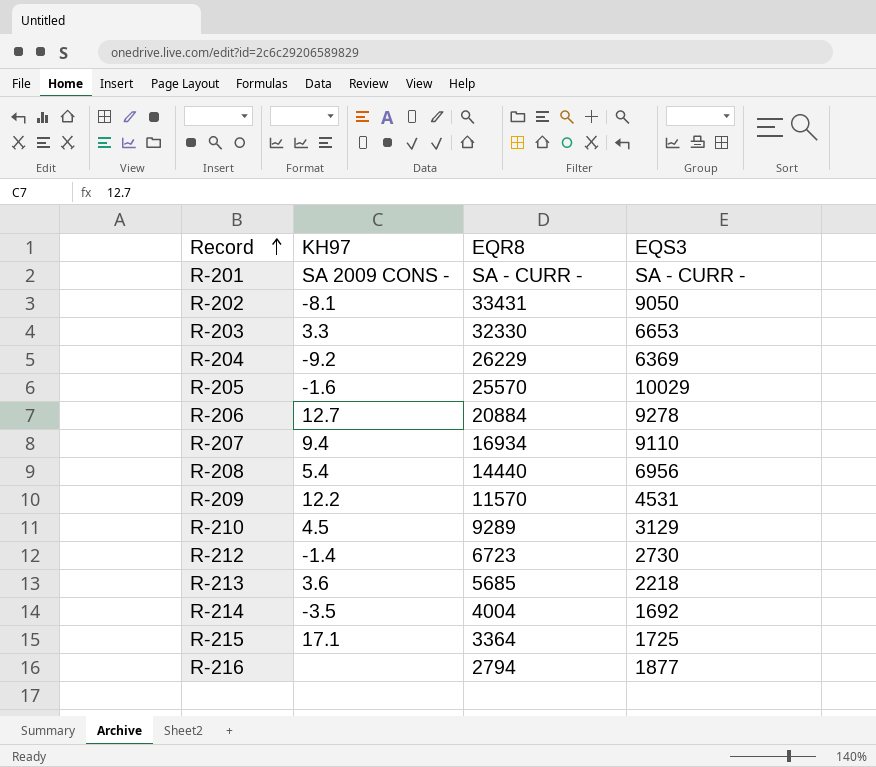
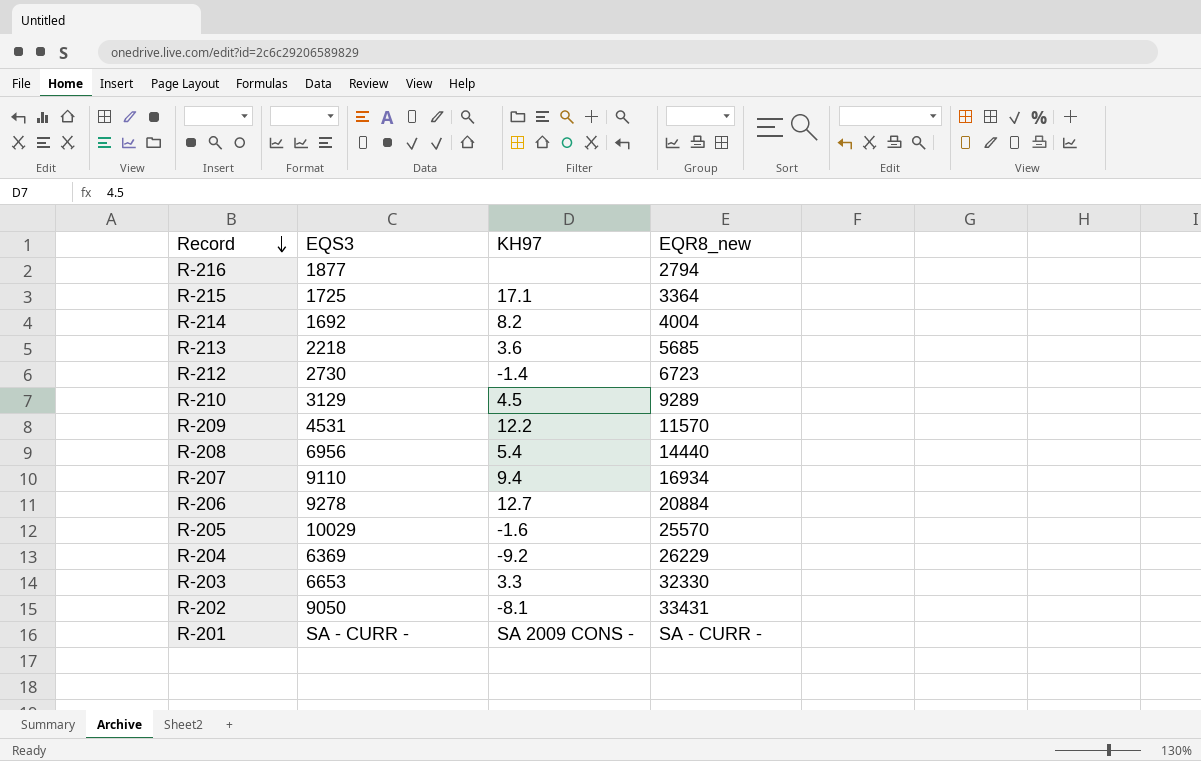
row order: Record ascending -> Record descending
column EQS3 | position: 4 -> 2
column name: EQR8 -> EQR8_new
R-214 | KH97: -3.5 -> 8.2

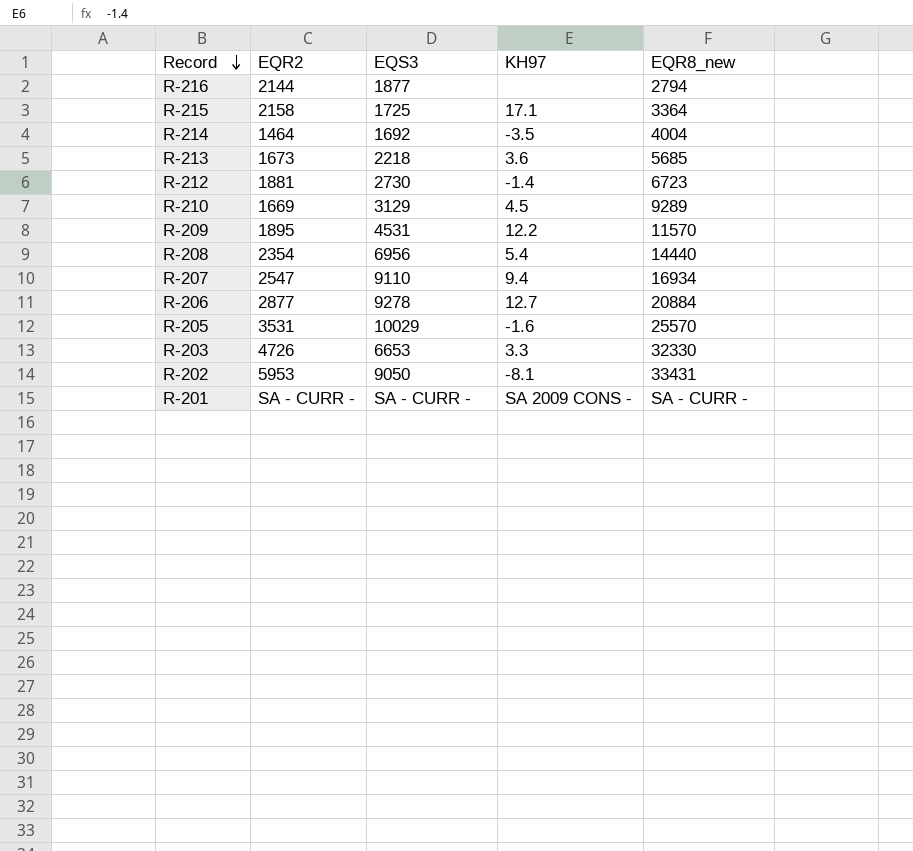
column EQR2 | position: none -> 2
row R-204: 6369 | -9.2 | 26229 -> none
R-214 | KH97: 8.2 -> -3.5

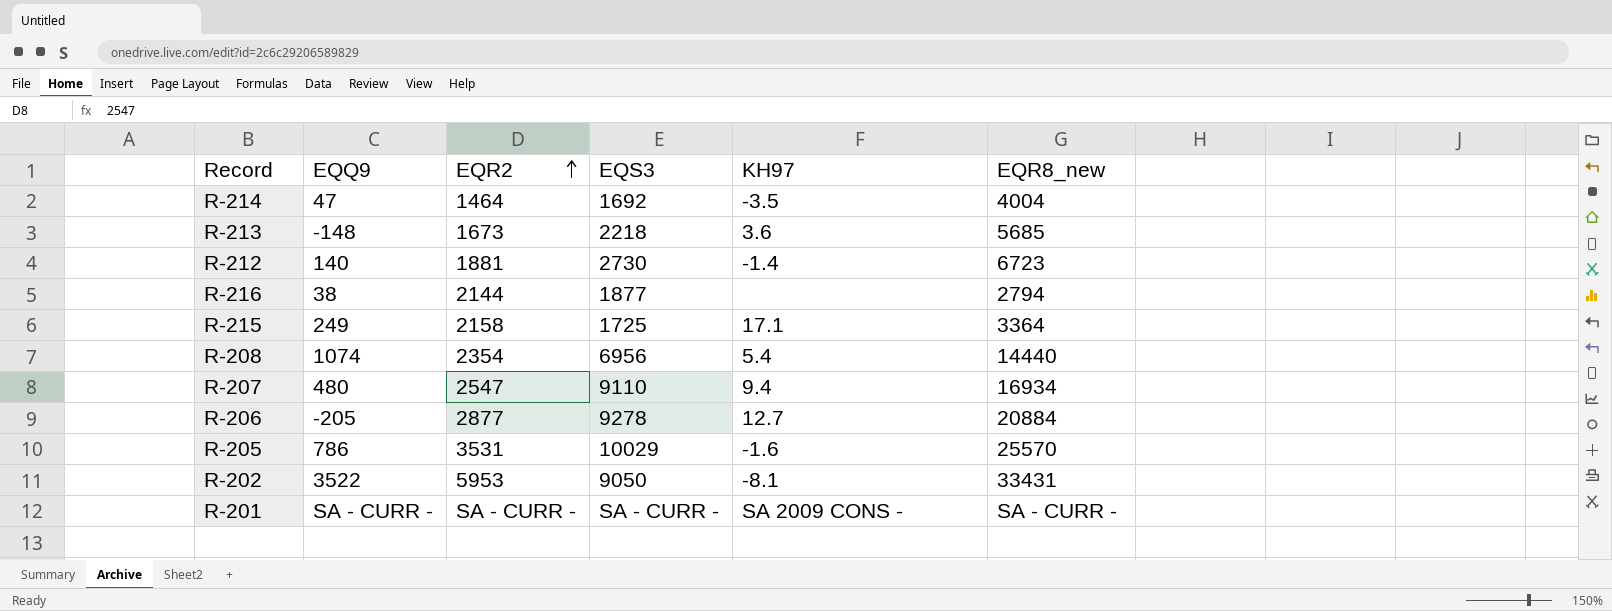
row order: Record descending -> EQR2 ascending
column EQQ9 | position: none -> 2
row R-210: 1669 | 3129 | 4.5 | 9289 -> none
row R-209: 1895 | 4531 | 12.2 | 11570 -> none
row R-203: 4726 | 6653 | 3.3 | 32330 -> none

